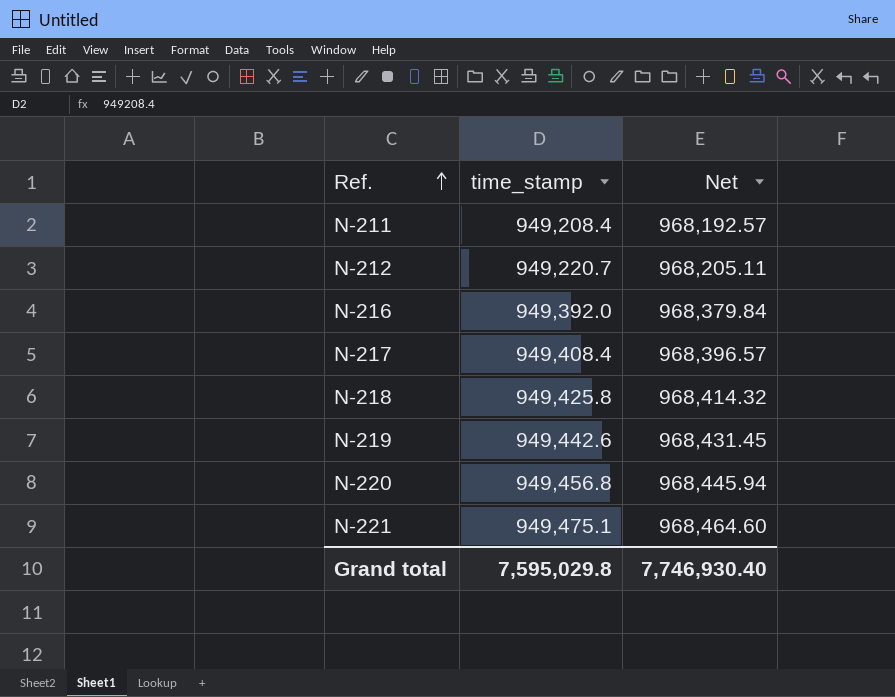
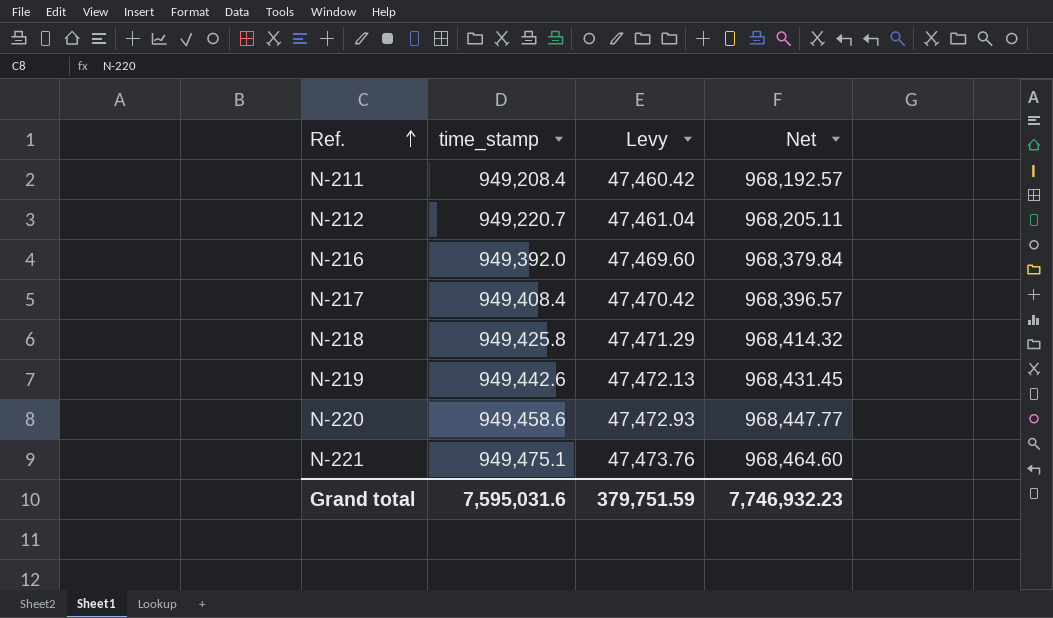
column Levy | formula: none -> [time_stamp] * 0.05
N-220 | time_stamp: 949,456.8 -> 949,458.6
N-220 | Net: 968,445.94 -> 968,447.77
Grand total | time_stamp: 7,595,029.8 -> 7,595,031.6
Grand total | Net: 7,746,930.40 -> 7,746,932.23

